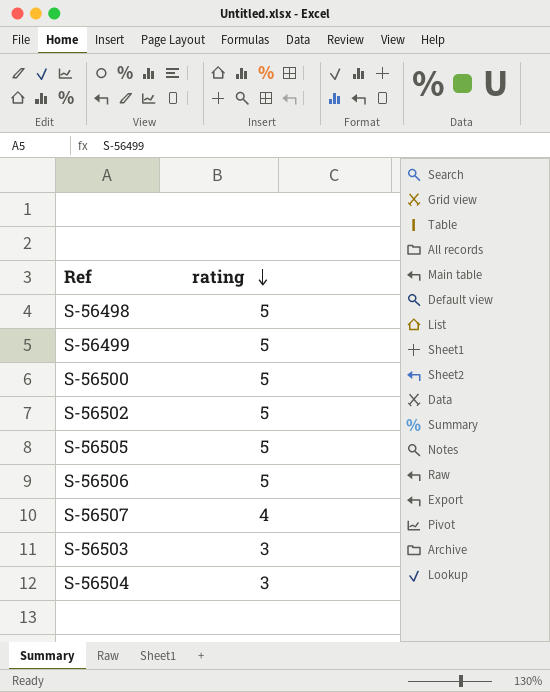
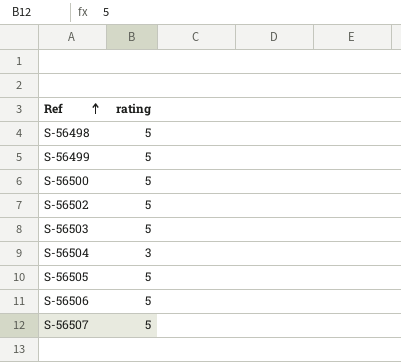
row order: rating descending -> Ref ascending
S-56503 | rating: 3 -> 5
S-56507 | rating: 4 -> 5

